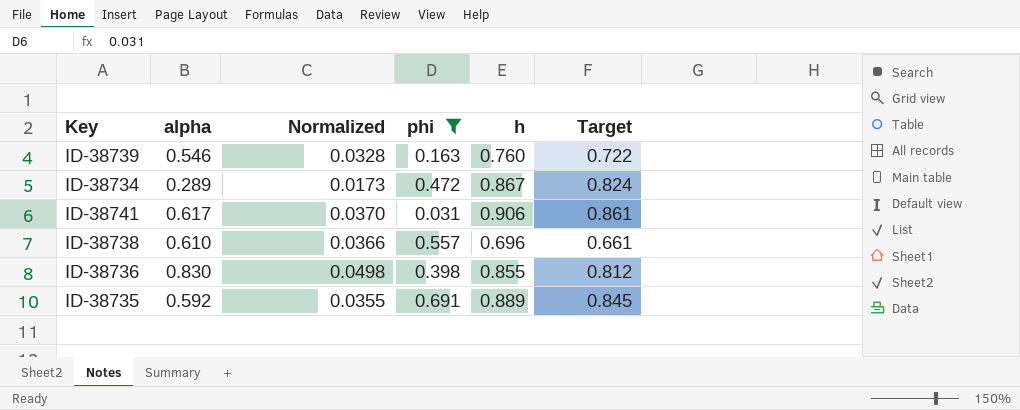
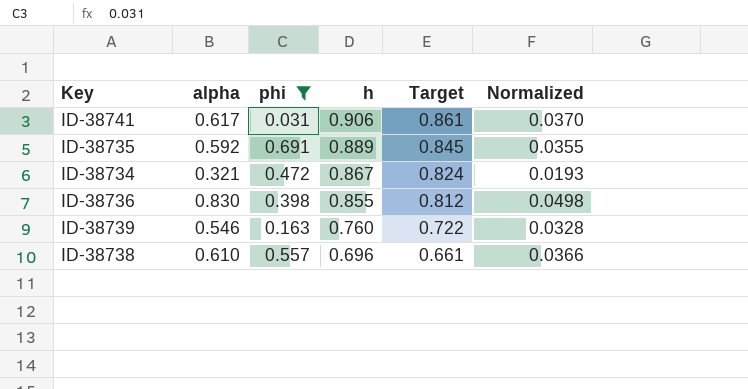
row order: none -> h descending
column Normalized | position: 3 -> 6
ID-38734 | alpha: 0.289 -> 0.321
ID-38734 | Normalized: 0.0173 -> 0.0193

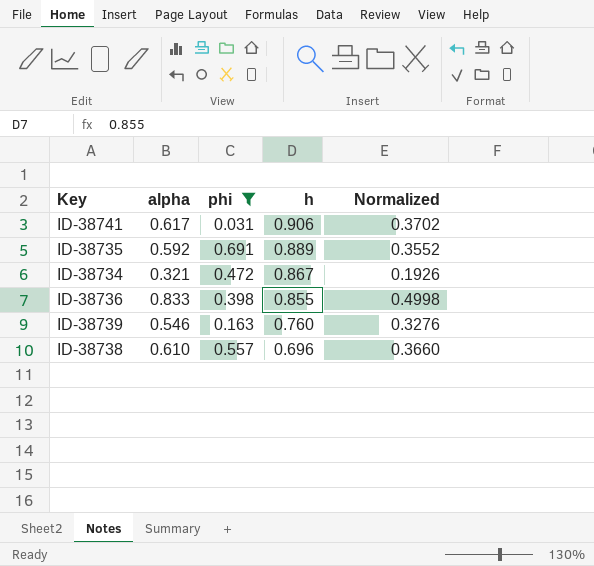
column Target | formula: [h] * 0.95 -> none
column Normalized | formula: [alpha] * 0.06 -> [alpha] * 0.6
ID-38736 | alpha: 0.830 -> 0.833

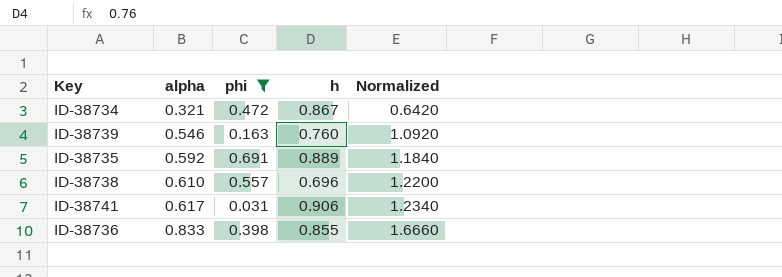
row order: h descending -> alpha ascending
column Normalized | formula: [alpha] * 0.6 -> [alpha] * 2

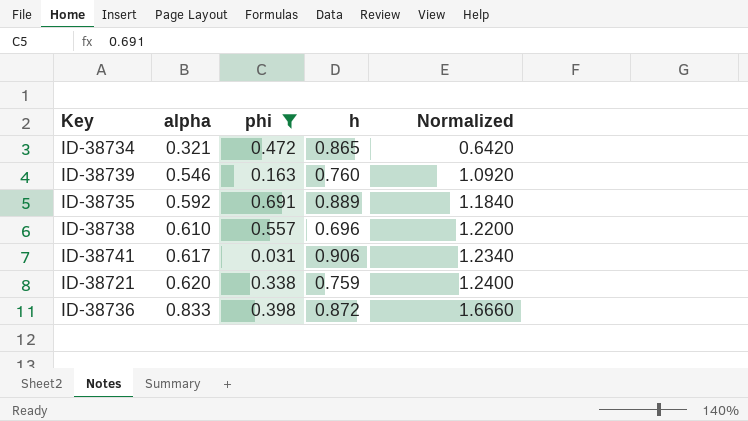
ID-38734 | h: 0.867 -> 0.865
row ID-38721: none -> 0.620 | 0.338 | 0.759 | 1.2400
ID-38736 | h: 0.855 -> 0.872

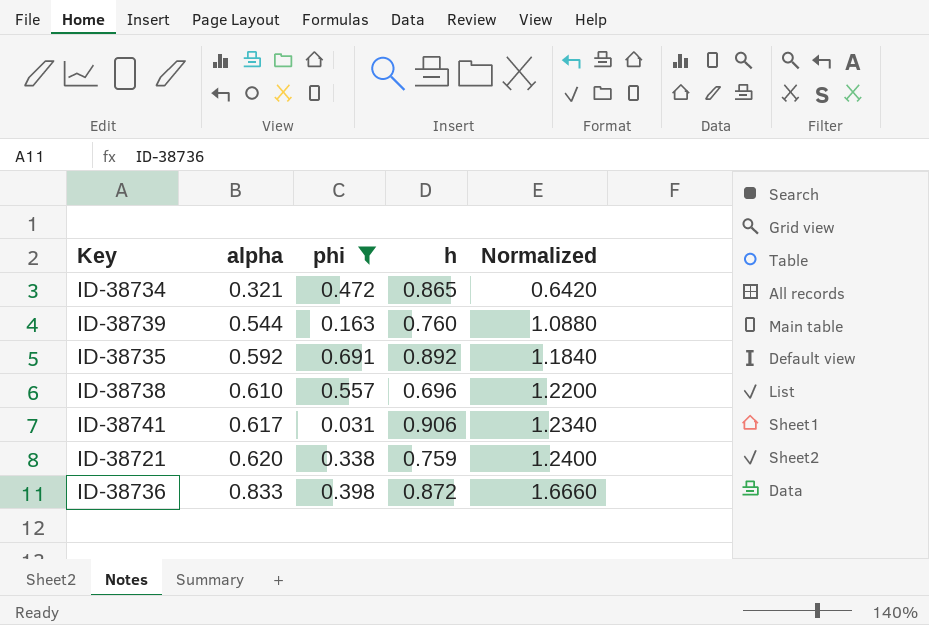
ID-38739 | alpha: 0.546 -> 0.544
ID-38739 | Normalized: 1.0920 -> 1.0880
ID-38735 | h: 0.889 -> 0.892

